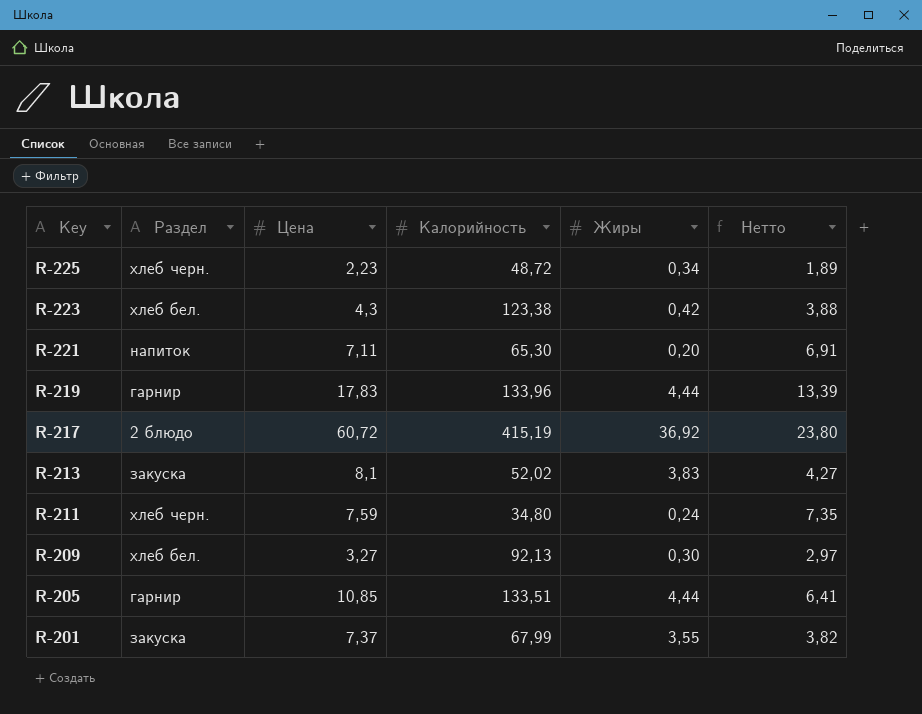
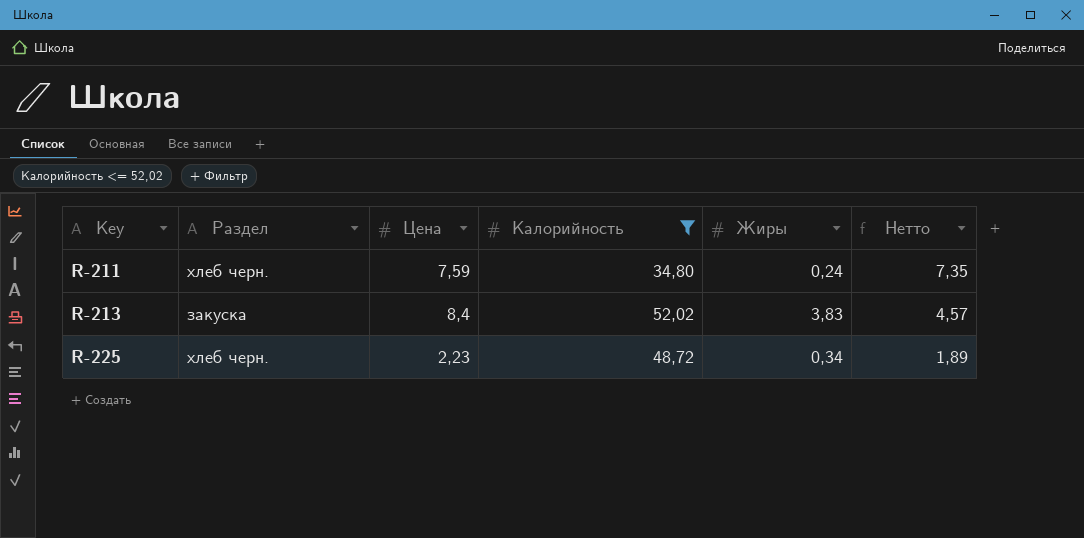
filter: none -> Калорийность <= 52,02
row order: Key descending -> Key ascending
R-213 | Цена: 8,1 -> 8,4
R-213 | Нетто: 4,27 -> 4,57

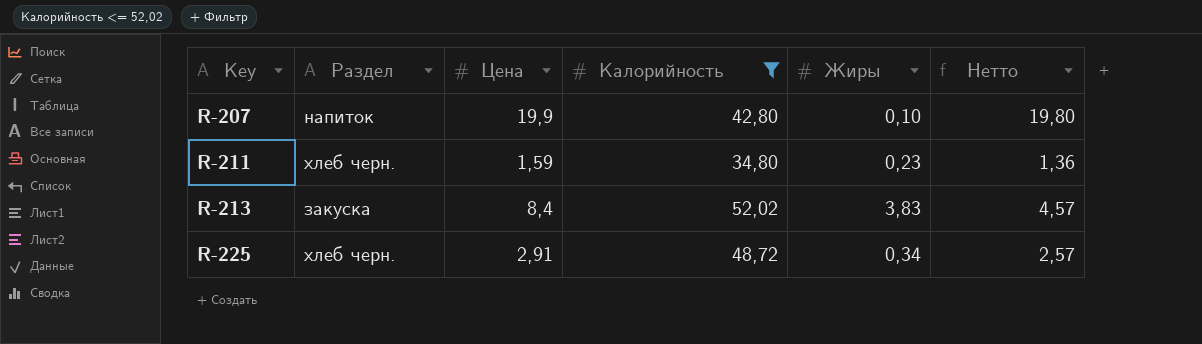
row R-207: none -> напиток | 19,9 | 42,80 | 0,10 | 19,80
R-211 | Цена: 7,59 -> 1,59
R-211 | Жиры: 0,24 -> 0,23
R-211 | Нетто: 7,35 -> 1,36
R-225 | Цена: 2,23 -> 2,91
R-225 | Нетто: 1,89 -> 2,57

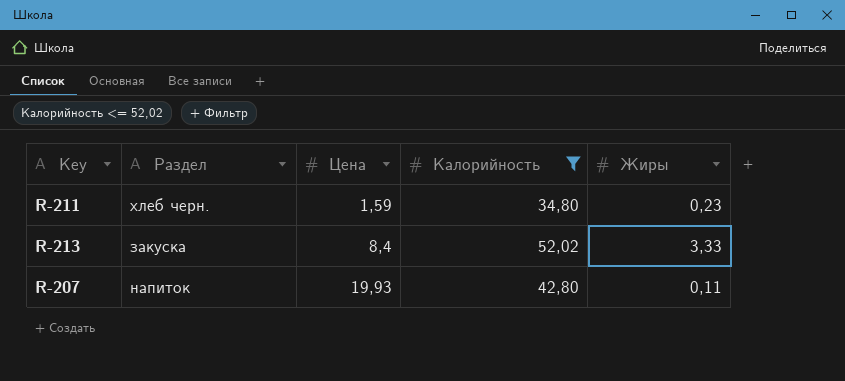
row order: Key ascending -> Цена ascending
column Нетто | formula: [Цена] - [Жиры] -> none
row R-225: хлеб черн. | 2,91 | 48,72 | 0,34 | 2,57 -> none
R-213 | Жиры: 3,83 -> 3,33
R-207 | Цена: 19,9 -> 19,93
R-207 | Жиры: 0,10 -> 0,11

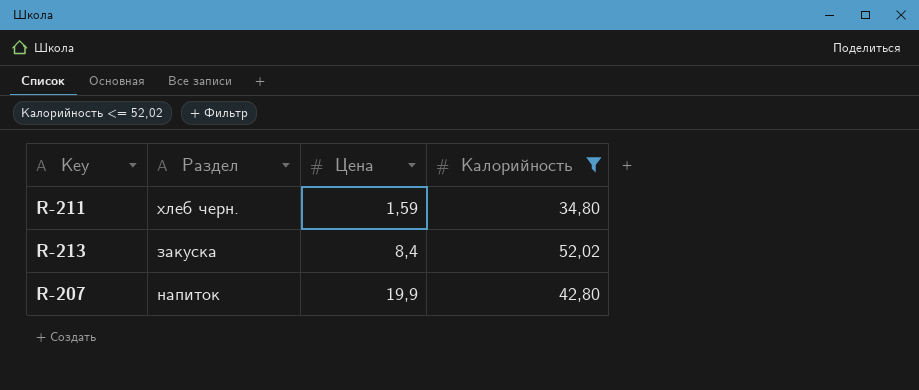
column Жиры | position: 5 -> none
R-207 | Цена: 19,93 -> 19,9

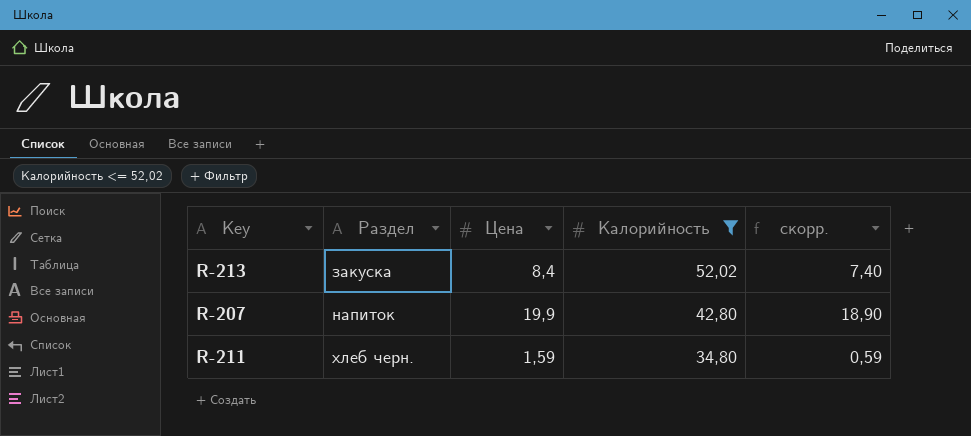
row order: Цена ascending -> Раздел ascending
column скорр. | formula: none -> [Цена] - 1

